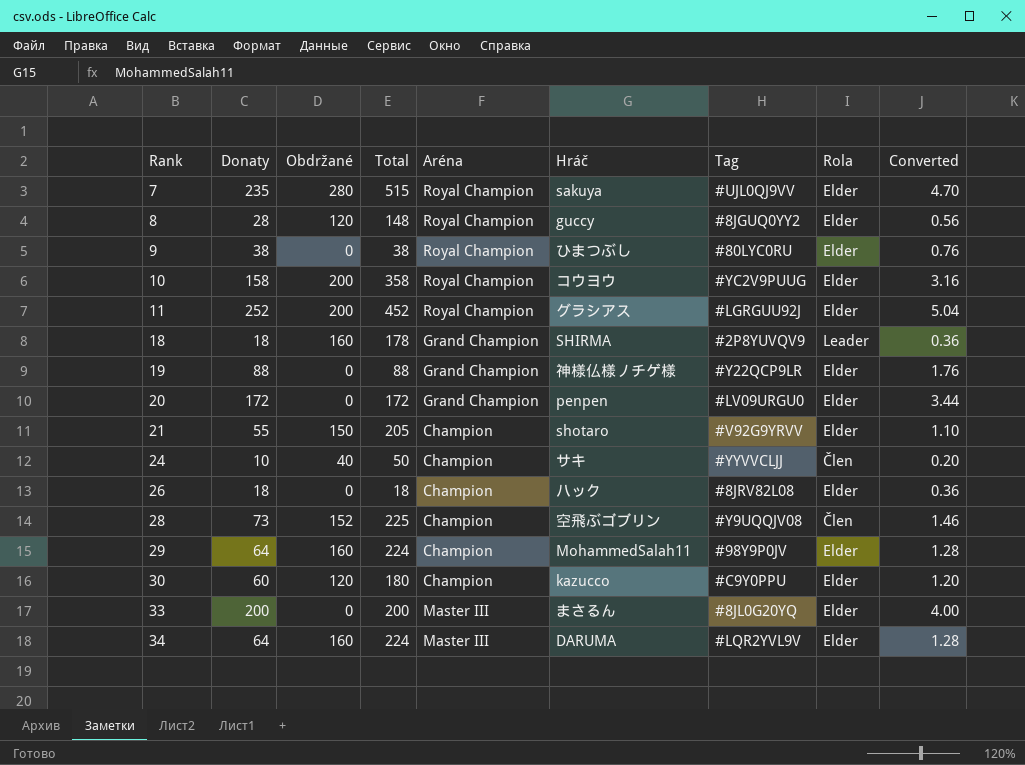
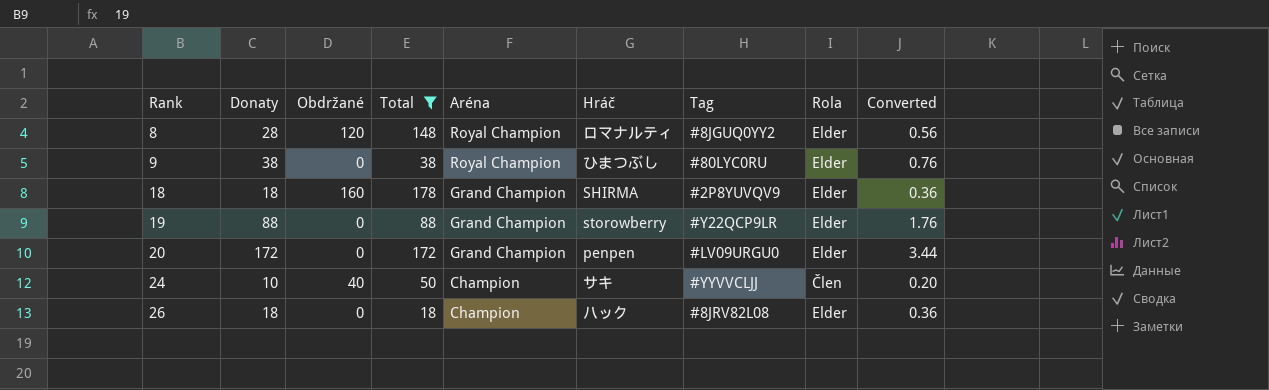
filter: none -> Total <= 178
8 | Hráč: guccy -> ロマナルティ
18 | Rola: Leader -> Elder
19 | Hráč: 神様仏様ノチゲ様 -> storowberry

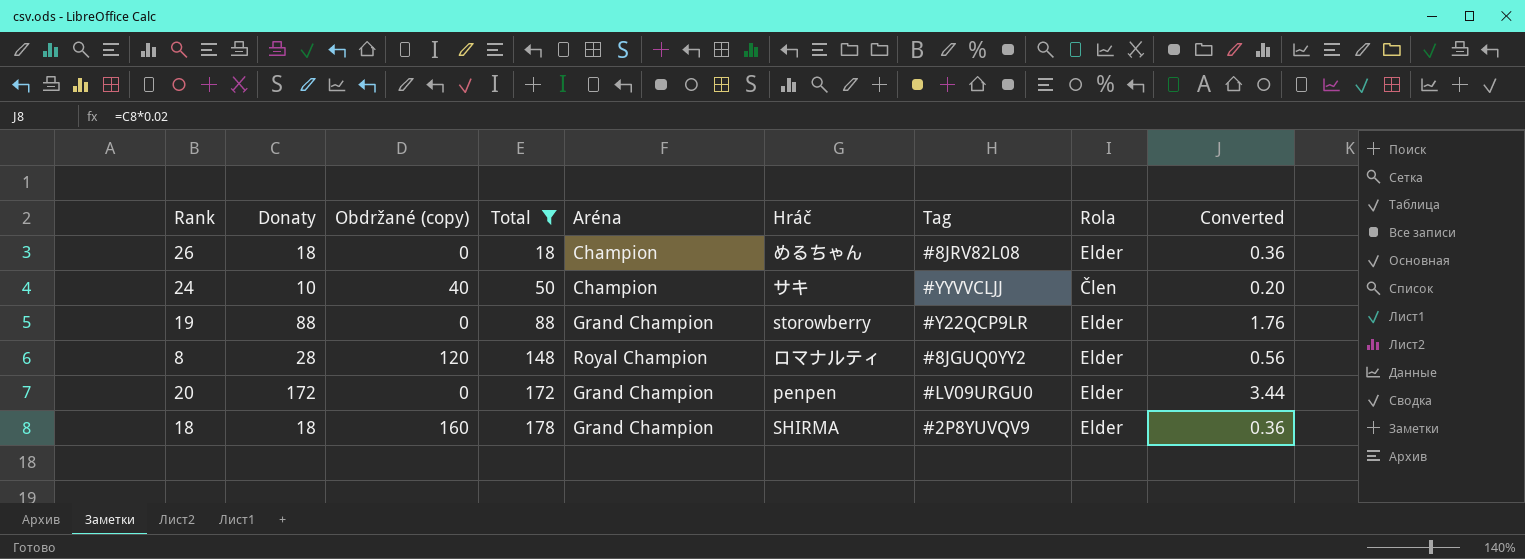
row order: Rank ascending -> Total ascending
column name: Obdržané -> Obdržané (copy)
row 9: 38 | 0 | 38 | Royal Champion | ひまつぶし | #80LYC0RU | Elder | 0.76 -> none
26 | Hráč: ハック -> めるちゃん

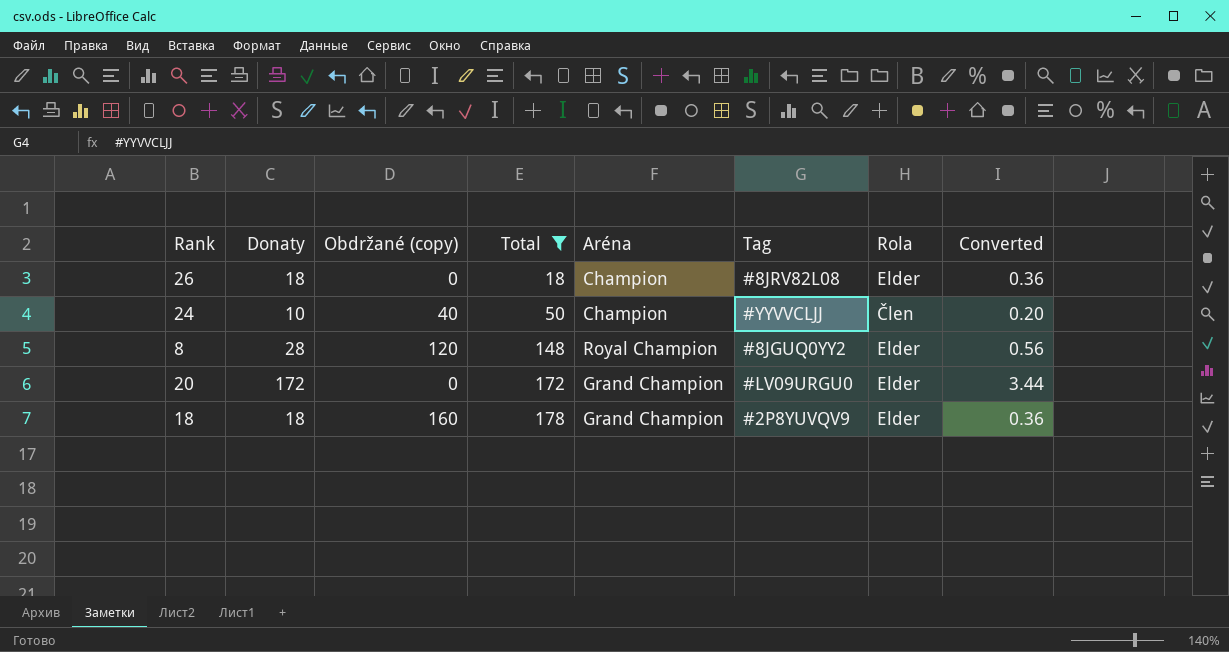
column Hráč | position: 6 -> none
row 19: 88 | 0 | 88 | Grand Champion | storowberry | #Y22QCP9LR | Elder | 1.76 -> none

